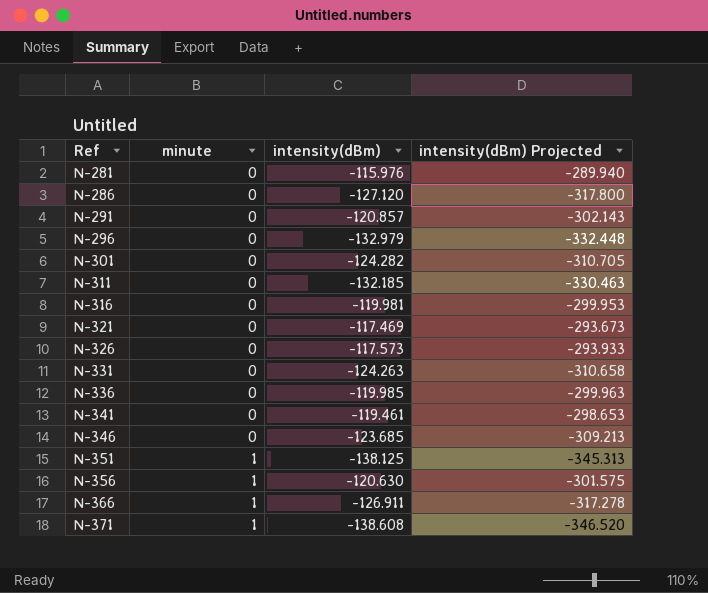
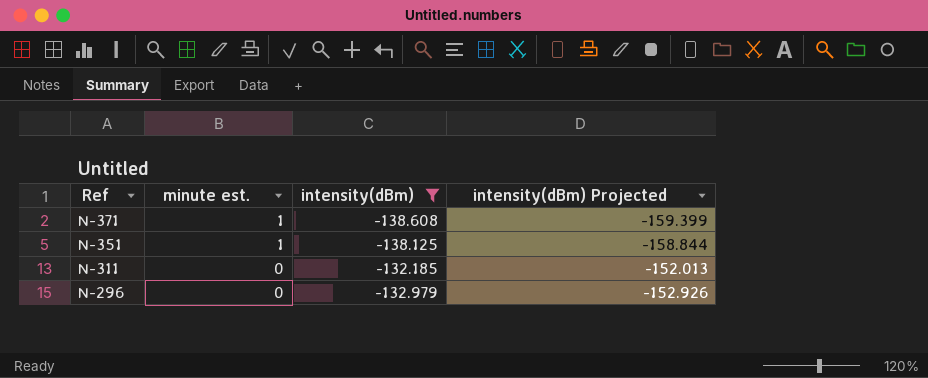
filter: none -> intensity(dBm) <= -132.185
row order: Ref ascending -> Ref descending
column name: minute -> minute est.
column intensity(dBm) Projected | formula: [intensity(dBm)] * 2.5 -> [intensity(dBm)] * 1.15

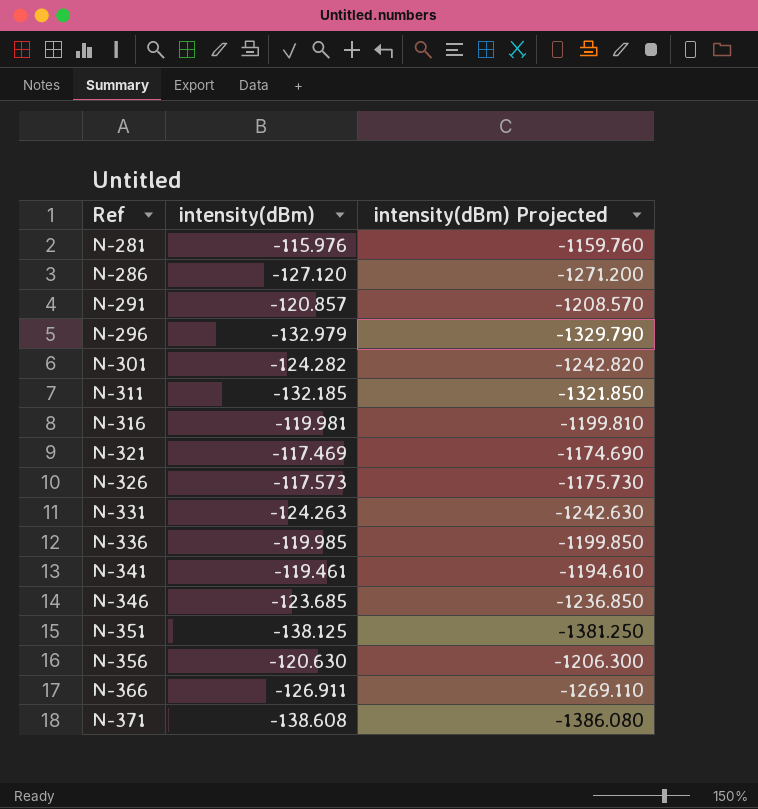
filter: intensity(dBm) <= -132.185 -> none
row order: Ref descending -> Ref ascending
column minute est. | position: 2 -> none
column intensity(dBm) Projected | formula: [intensity(dBm)] * 1.15 -> [intensity(dBm)] * 10

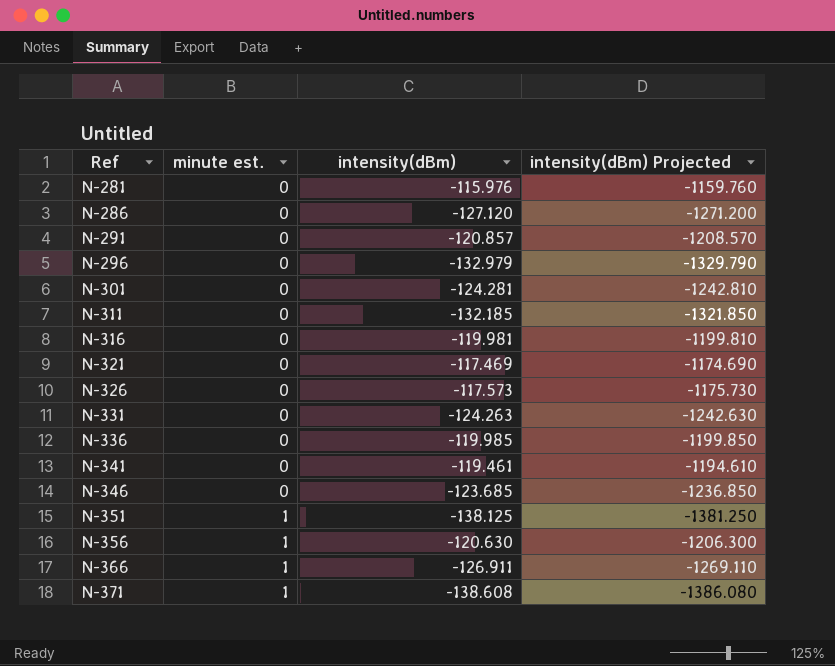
column minute est. | position: none -> 2
N-301 | intensity(dBm): -124.282 -> -124.281
N-301 | intensity(dBm) Projected: -1242.820 -> -1242.810

